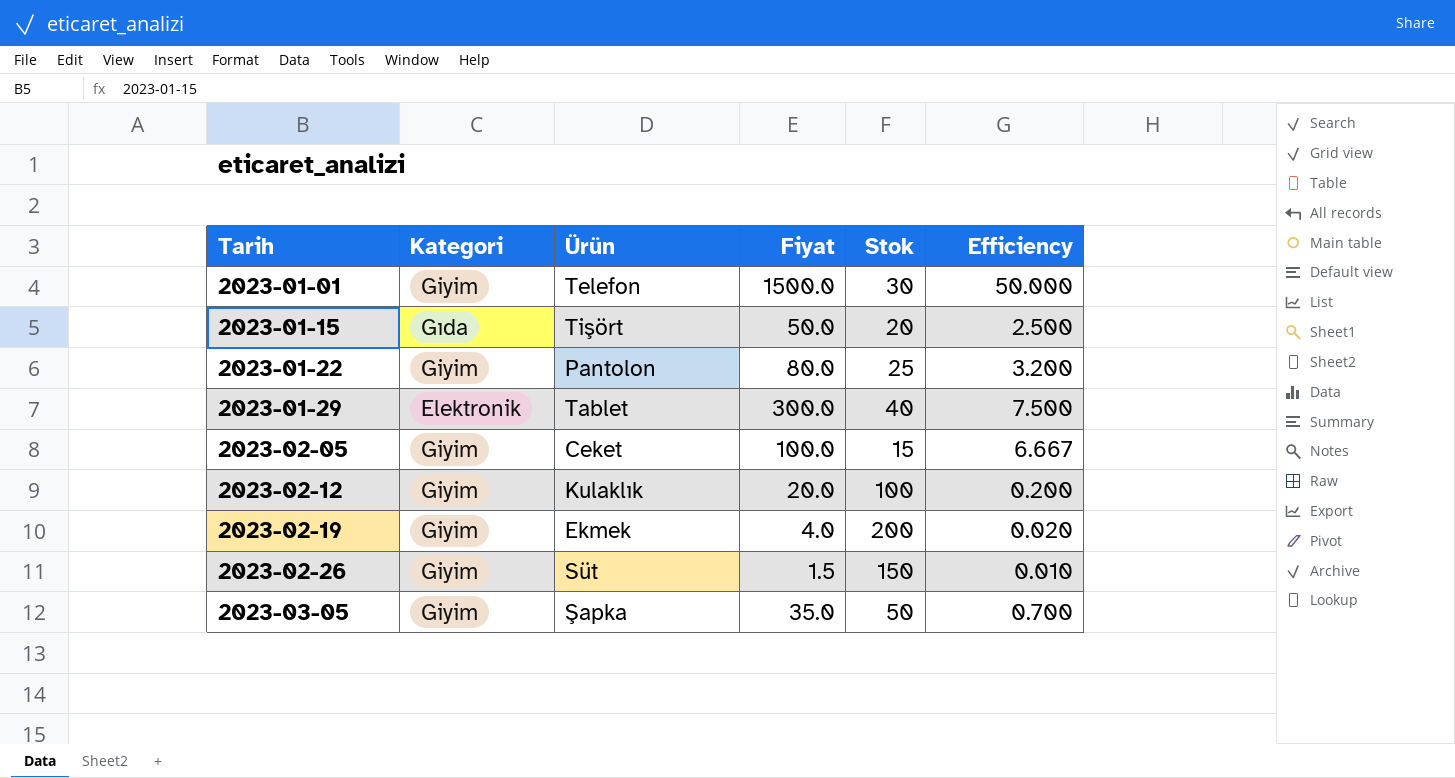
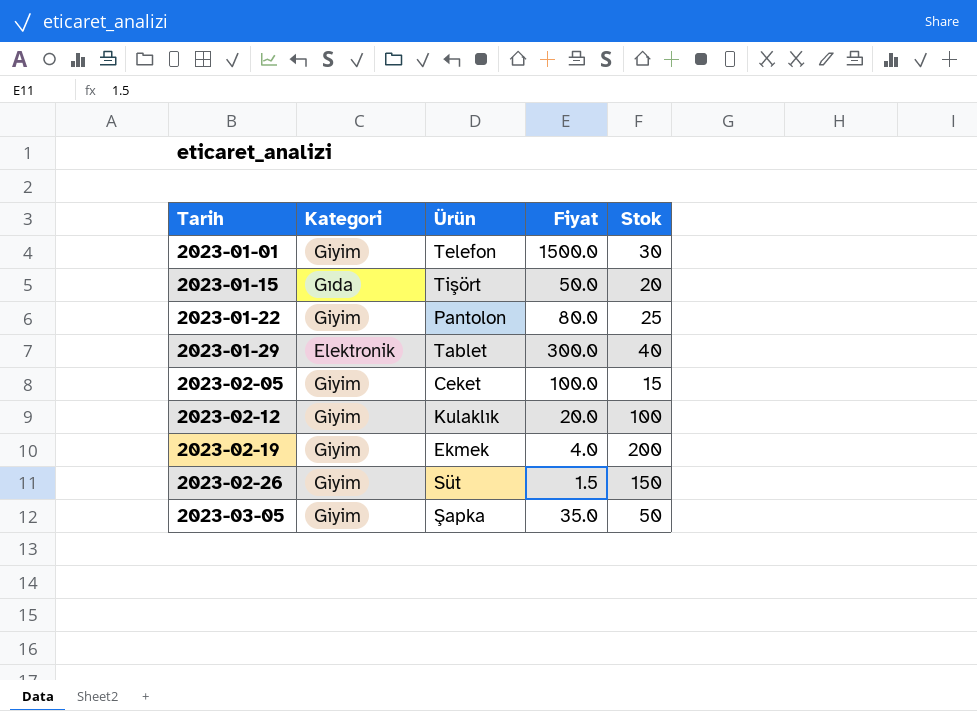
column Efficiency | formula: [Fiyat] / [Stok] -> none

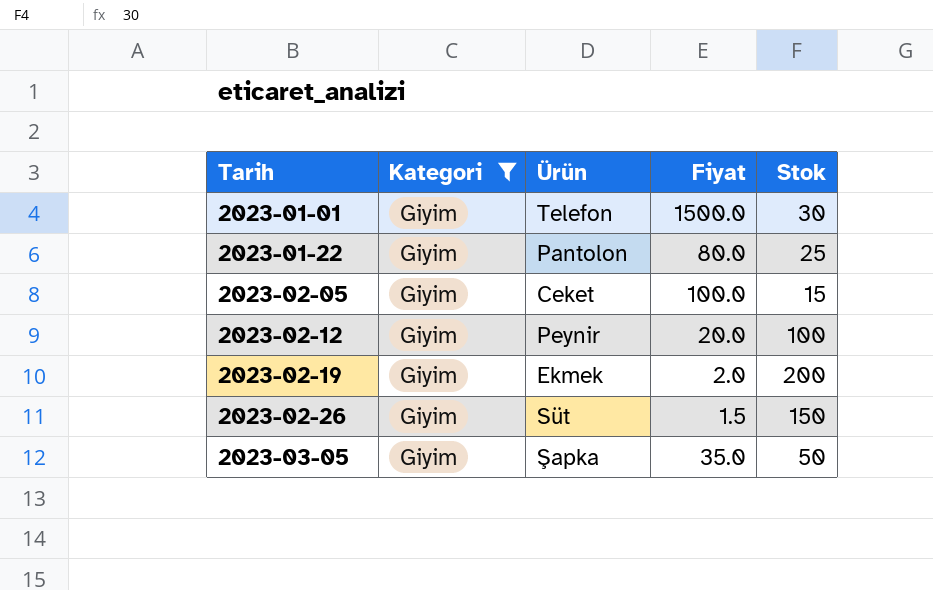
filter: none -> Kategori = Giyim
2023-02-12 | Ürün: Kulaklık -> Peynir
2023-02-19 | Fiyat: 4.0 -> 2.0

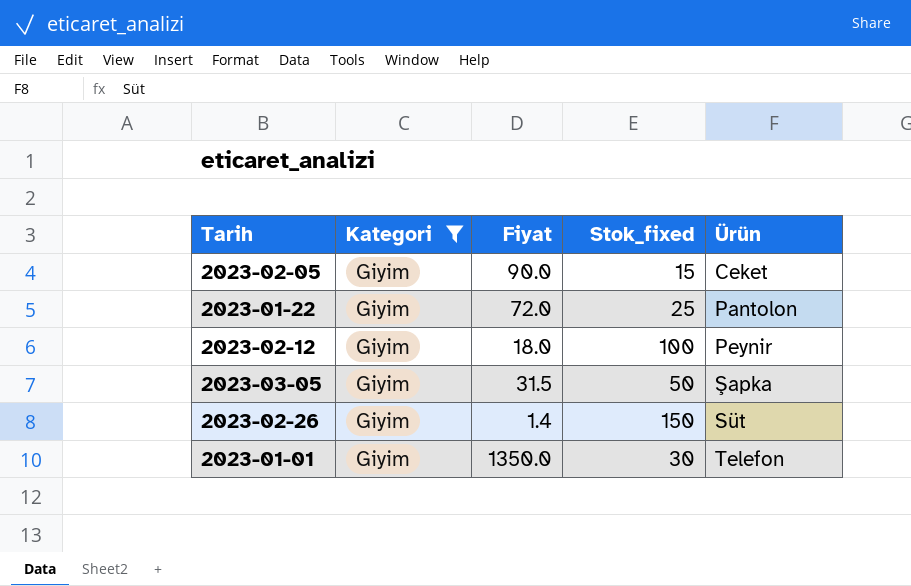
row order: Tarih ascending -> Ürün ascending
column name: Stok -> Stok_fixed
column Ürün | position: 3 -> 5
row 2023-02-19: Giyim | Ekmek | 2.0 | 200 -> none
2023-02-05 | Fiyat: 100.0 -> 90.0
2023-01-22 | Fiyat: 80.0 -> 72.0
2023-02-12 | Fiyat: 20.0 -> 18.0
2023-03-05 | Fiyat: 35.0 -> 31.5
2023-02-26 | Fiyat: 1.5 -> 1.4
2023-01-01 | Fiyat: 1500.0 -> 1350.0

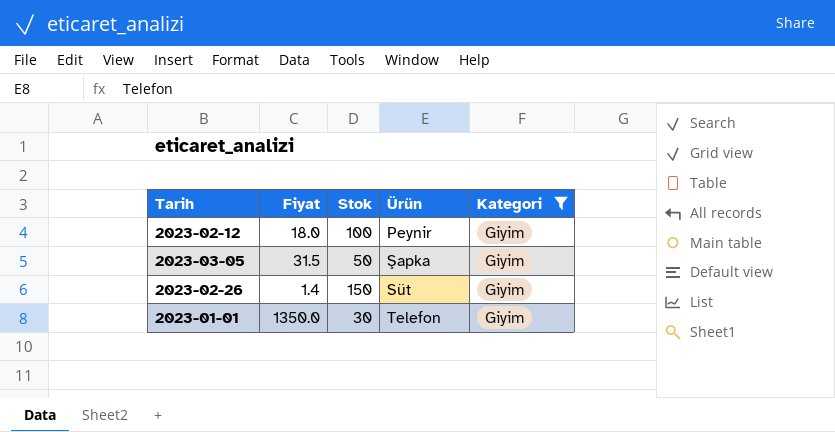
column name: Stok_fixed -> Stok
column Kategori | position: 2 -> 5
row 2023-02-05: Giyim | 90.0 | 15 | Ceket -> none
row 2023-01-22: Giyim | 72.0 | 25 | Pantolon -> none

